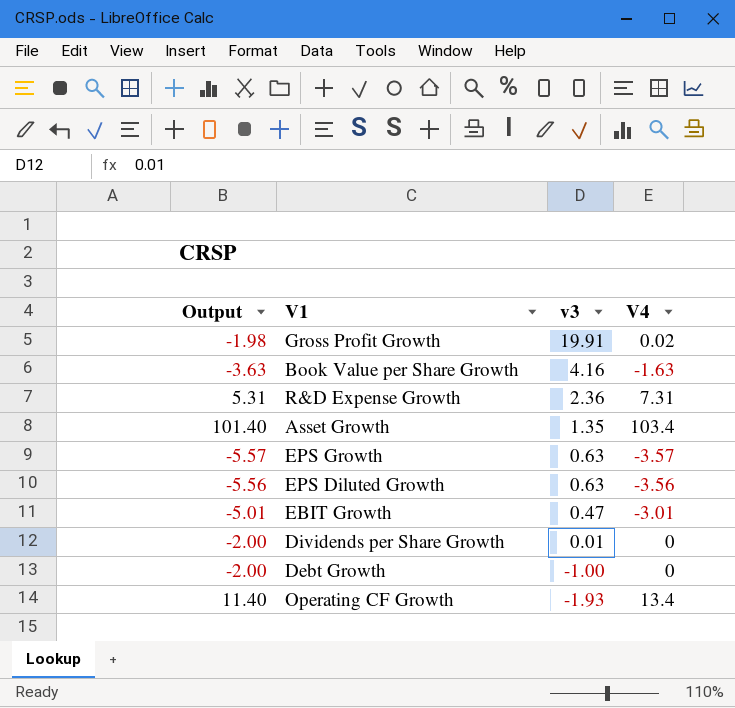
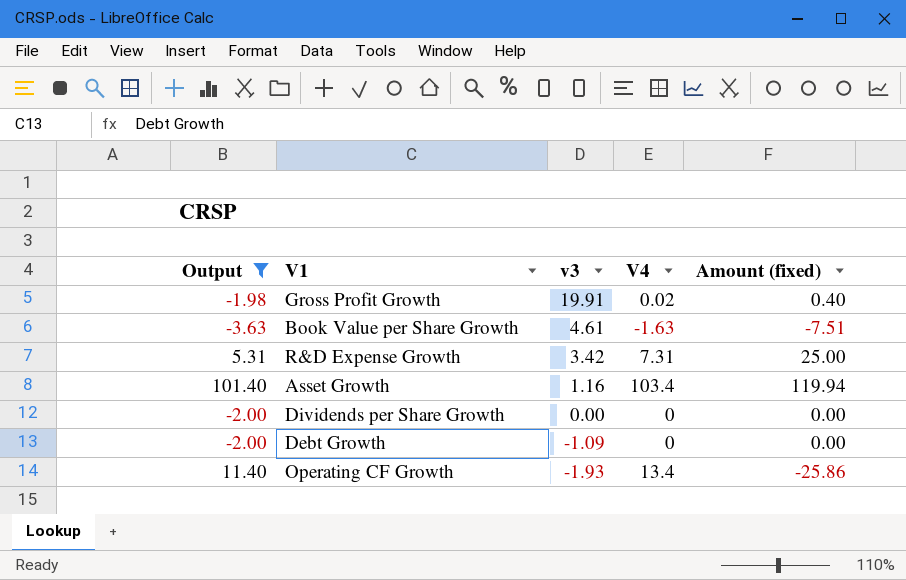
filter: none -> Output >= -3.63
column Amount (fixed) | formula: none -> [v3] * [V4]
Book Value per Share Growth | v3: 4.16 -> 4.61
R&D Expense Growth | v3: 2.36 -> 3.42
Asset Growth | v3: 1.35 -> 1.16
Dividends per Share Growth | v3: 0.01 -> 0.00
Debt Growth | v3: -1.00 -> -1.09

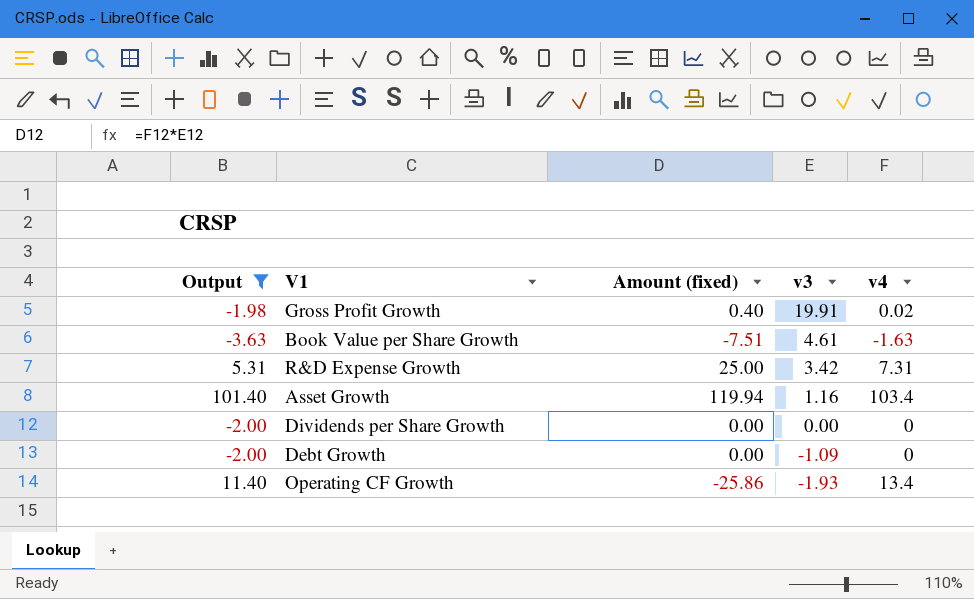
column Amount (fixed) | position: 5 -> 3
column name: V4 -> v4

